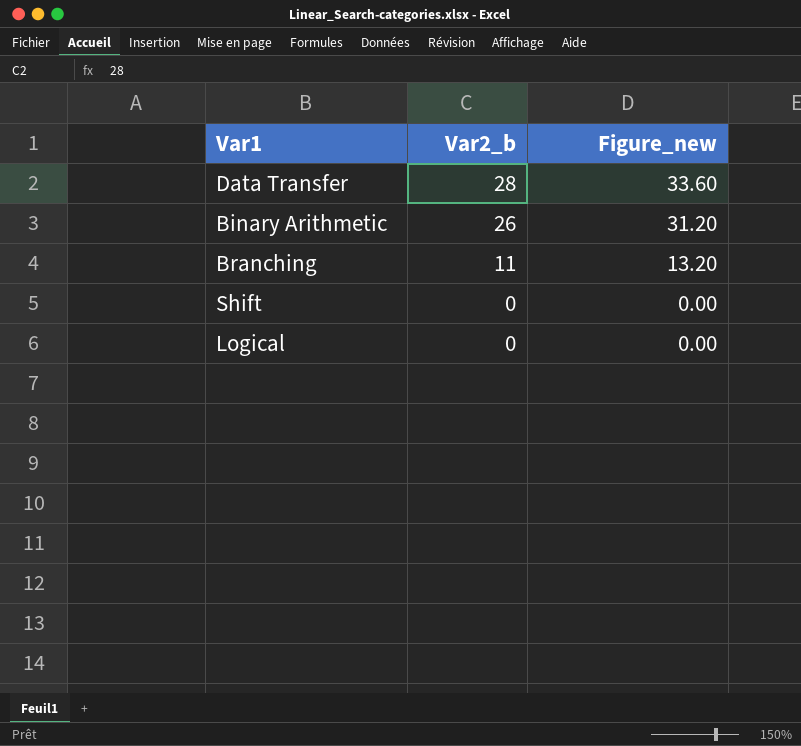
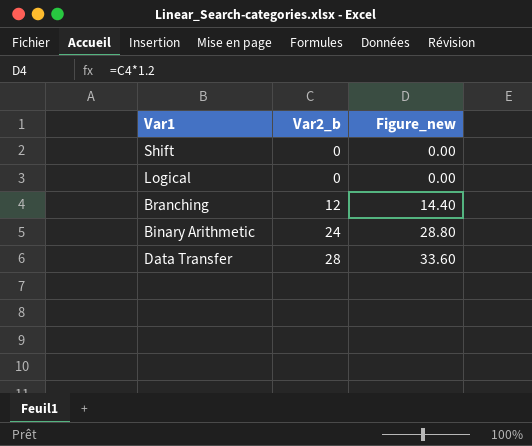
row order: Var2_b descending -> Var2_b ascending
Branching | Var2_b: 11 -> 12
Branching | Figure_new: 13.20 -> 14.40
Binary Arithmetic | Var2_b: 26 -> 24
Binary Arithmetic | Figure_new: 31.20 -> 28.80

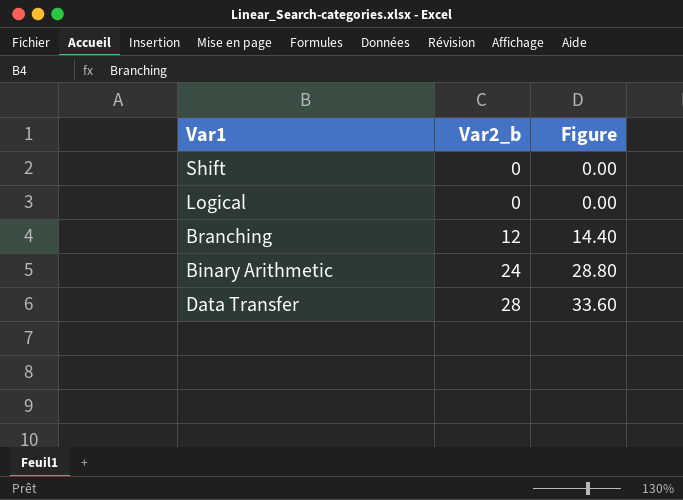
column name: Figure_new -> Figure

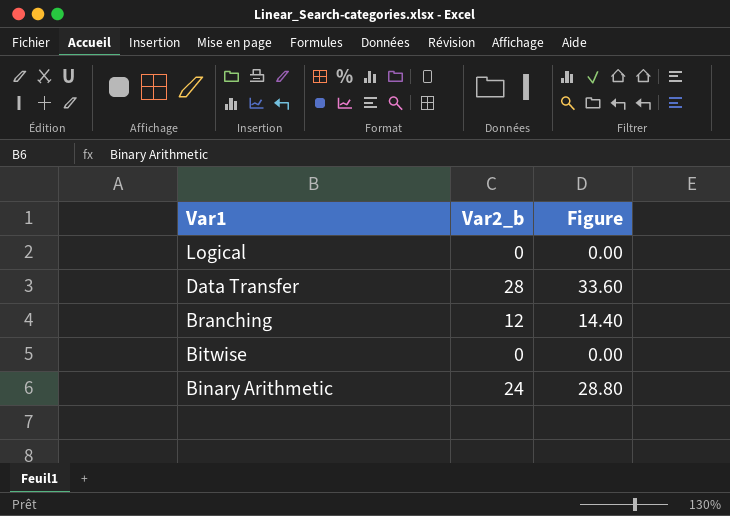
row order: Var2_b ascending -> Var1 descending
row Shift: 0 | 0.00 -> none
row Bitwise: none -> 0 | 0.00

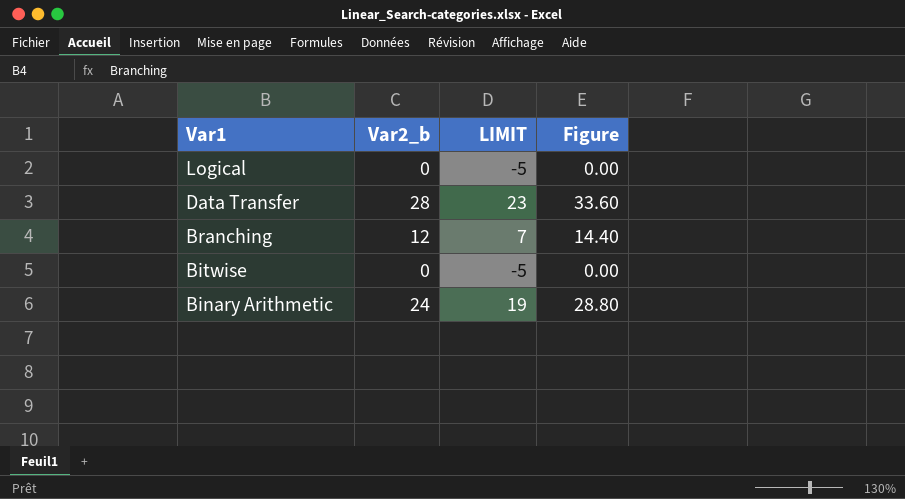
column LIMIT | formula: none -> [Var2_b] - 5

